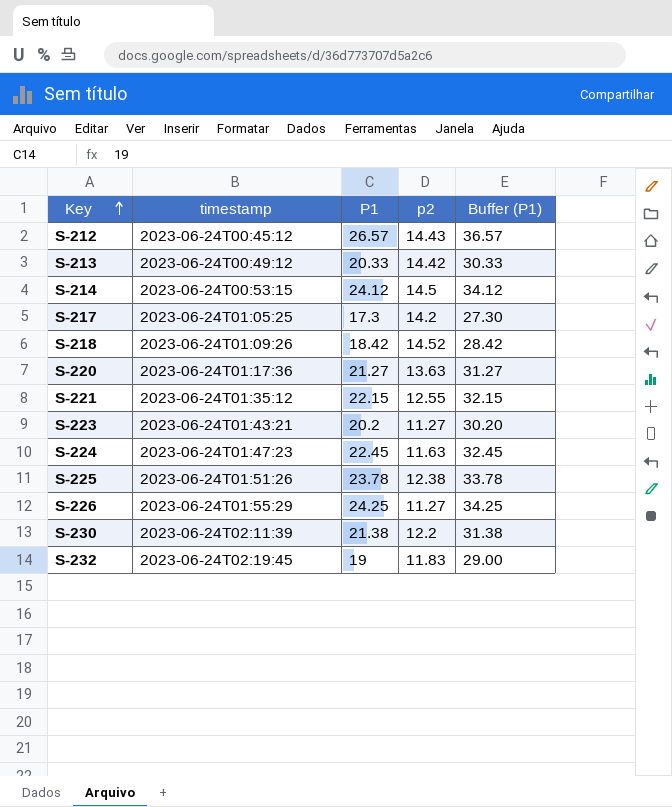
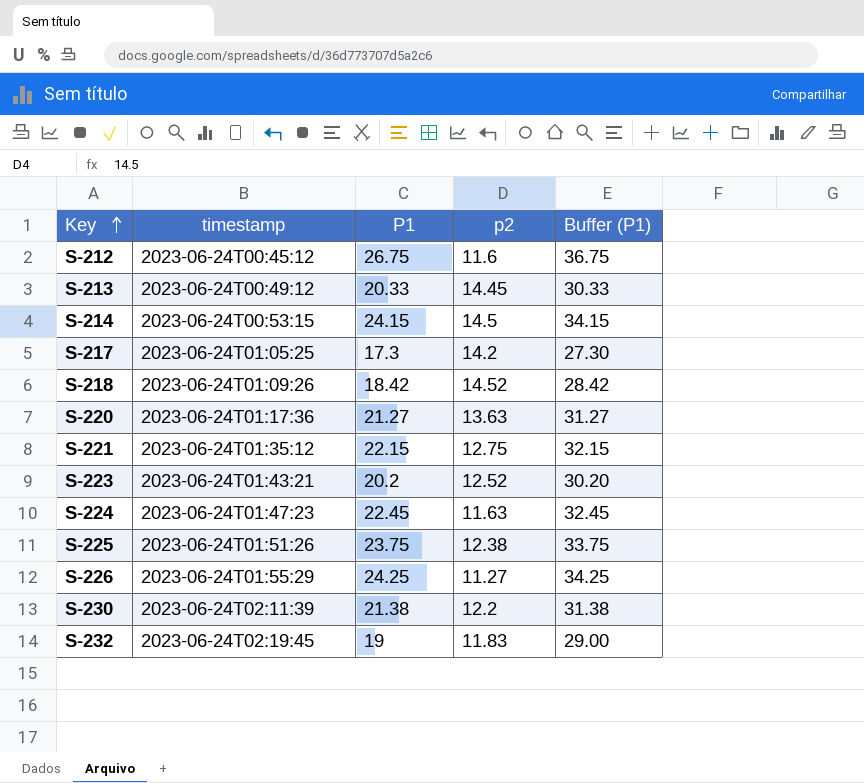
S-212 | P1: 26.57 -> 26.75
S-212 | p2: 14.43 -> 11.6
S-212 | Buffer (P1): 36.57 -> 36.75
S-213 | p2: 14.42 -> 14.45
S-214 | P1: 24.12 -> 24.15
S-214 | Buffer (P1): 34.12 -> 34.15
S-221 | p2: 12.55 -> 12.75
S-223 | p2: 11.27 -> 12.52
S-225 | P1: 23.78 -> 23.75
S-225 | Buffer (P1): 33.78 -> 33.75

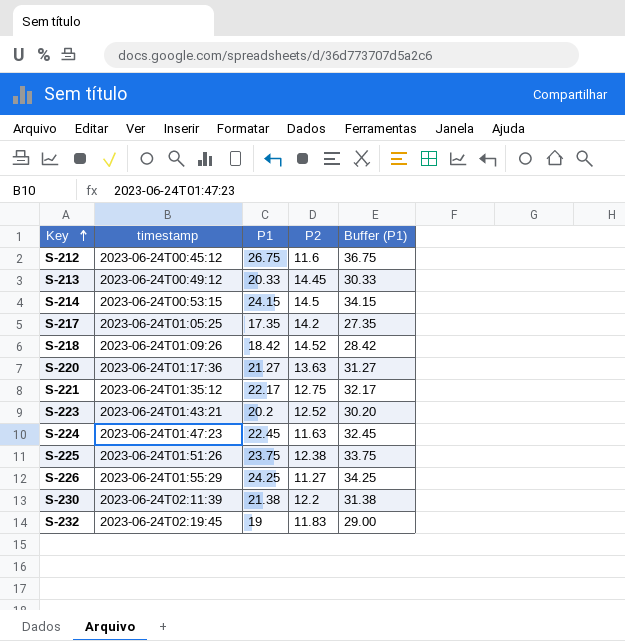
column name: p2 -> P2
S-217 | P1: 17.3 -> 17.35
S-217 | Buffer (P1): 27.30 -> 27.35
S-221 | P1: 22.15 -> 22.17
S-221 | Buffer (P1): 32.15 -> 32.17

